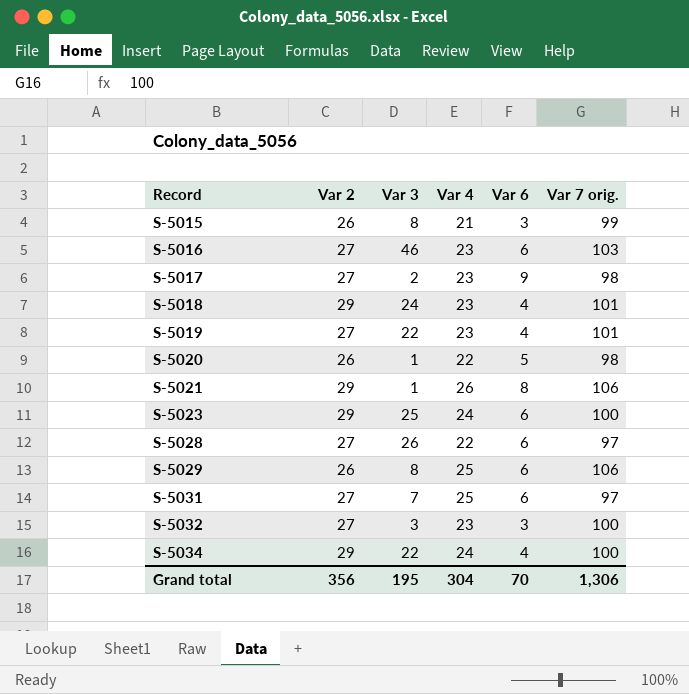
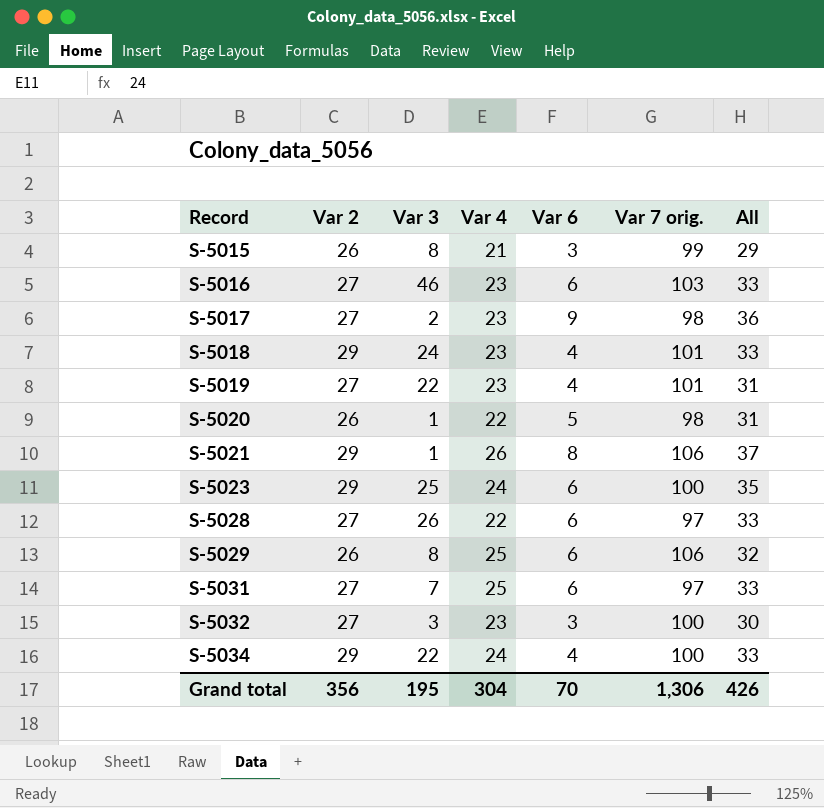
column All | formula: none -> [Var 2] + [Var 6]

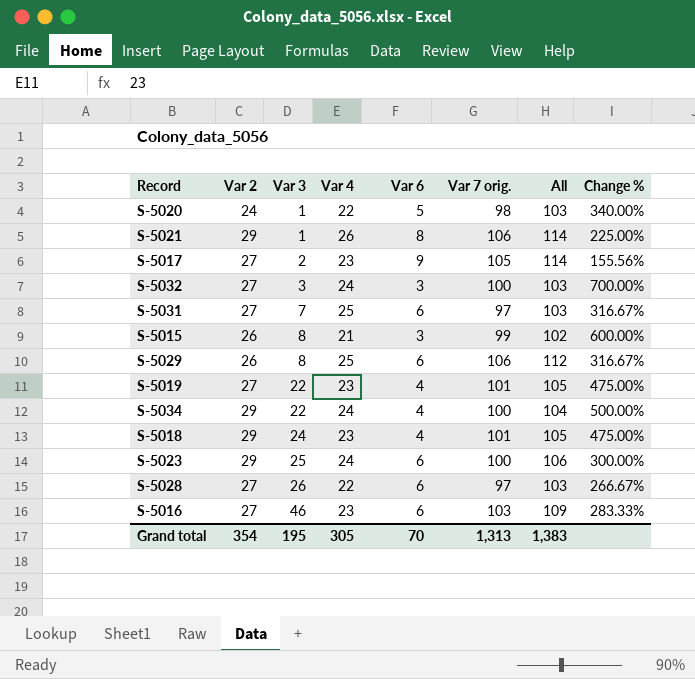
row order: Record ascending -> Var 3 ascending
column All | formula: [Var 2] + [Var 6] -> [Var 6] + [Var 7 orig.]
column Change % | formula: none -> ([Var 4] - [Var 6]) / [Var 6]
S-5020 | Var 2: 26 -> 24
S-5017 | Var 7 orig.: 98 -> 105
S-5032 | Var 4: 23 -> 24
Grand total | Var 2: 356 -> 354
Grand total | Var 4: 304 -> 305
Grand total | Var 7 orig.: 1,306 -> 1,313
Grand total | All: 426 -> 1,383

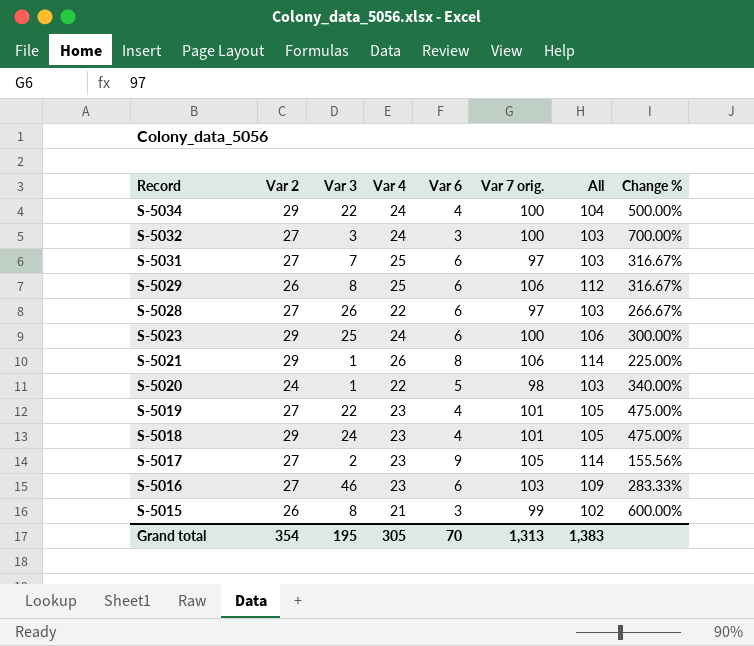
row order: Var 3 ascending -> Record descending

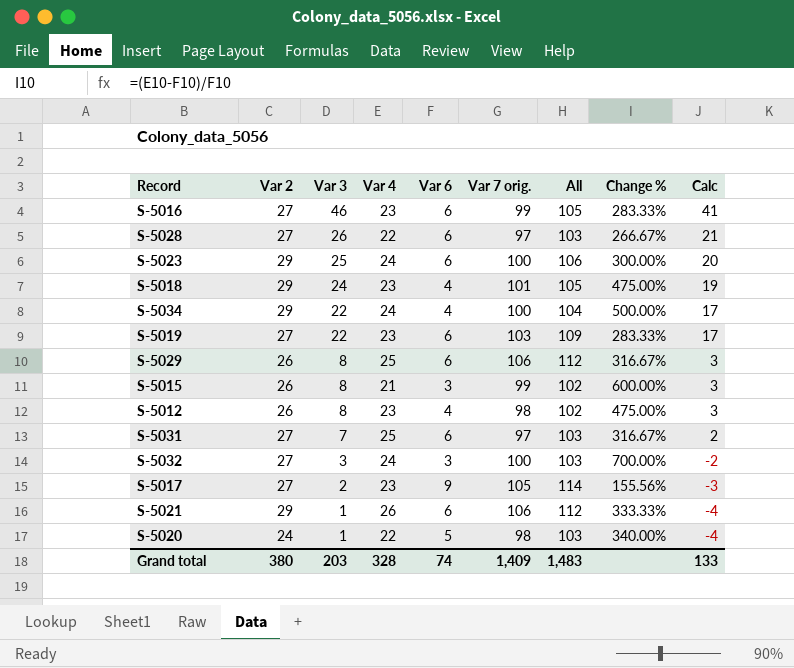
row order: Record descending -> Var 3 descending
column Calc | formula: none -> [Var 3] - 5
S-5016 | Var 7 orig.: 103 -> 99
S-5016 | All: 109 -> 105
S-5019 | Var 6: 4 -> 6
S-5019 | Var 7 orig.: 101 -> 103
S-5019 | All: 105 -> 109
S-5019 | Change %: 475.00% -> 283.33%
row S-5012: none -> 26 | 8 | 23 | 4 | 98 | 102 | 475.00% | 3
S-5021 | Var 6: 8 -> 6
S-5021 | All: 114 -> 112
S-5021 | Change %: 225.00% -> 333.33%
Grand total | Var 2: 354 -> 380
Grand total | Var 3: 195 -> 203
Grand total | Var 4: 305 -> 328
Grand total | Var 6: 70 -> 74
Grand total | Var 7 orig.: 1,313 -> 1,409
Grand total | All: 1,383 -> 1,483

